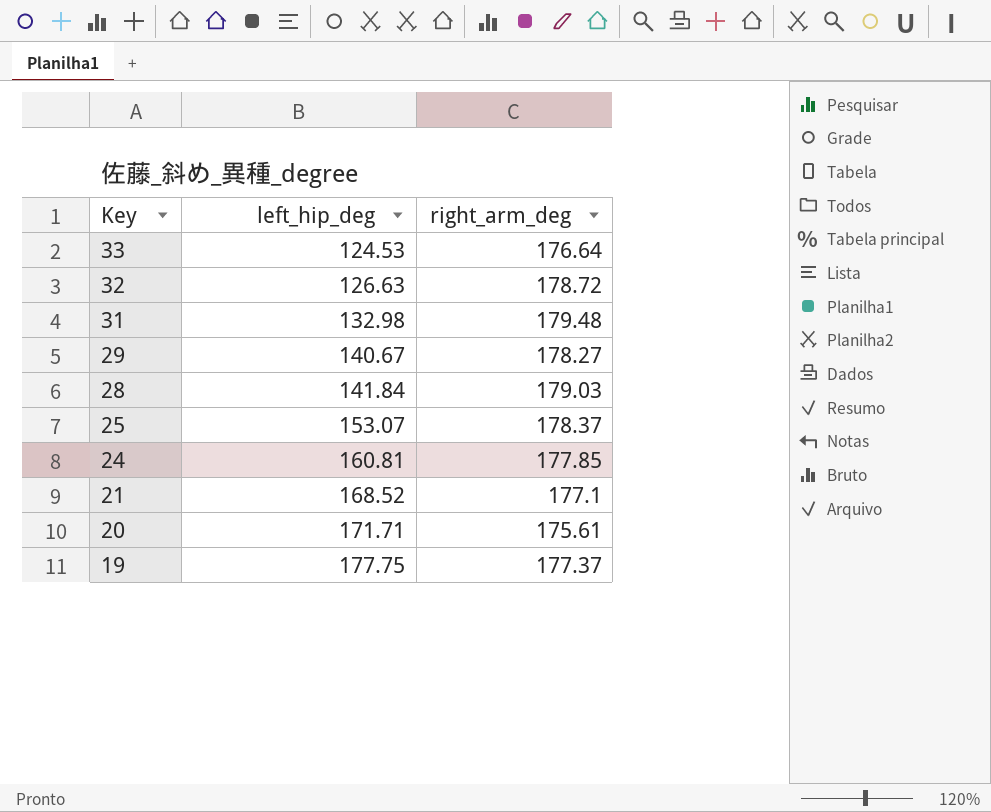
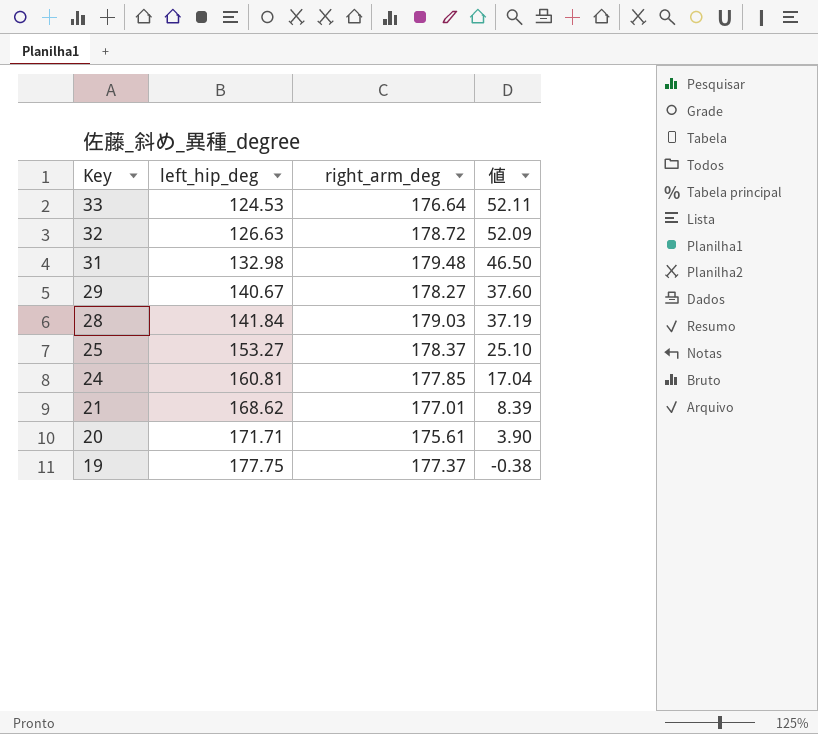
column 値 | formula: none -> [right_arm_deg] - [left_hip_deg]
25 | left_hip_deg: 153.07 -> 153.27
21 | left_hip_deg: 168.52 -> 168.62
21 | right_arm_deg: 177.1 -> 177.01

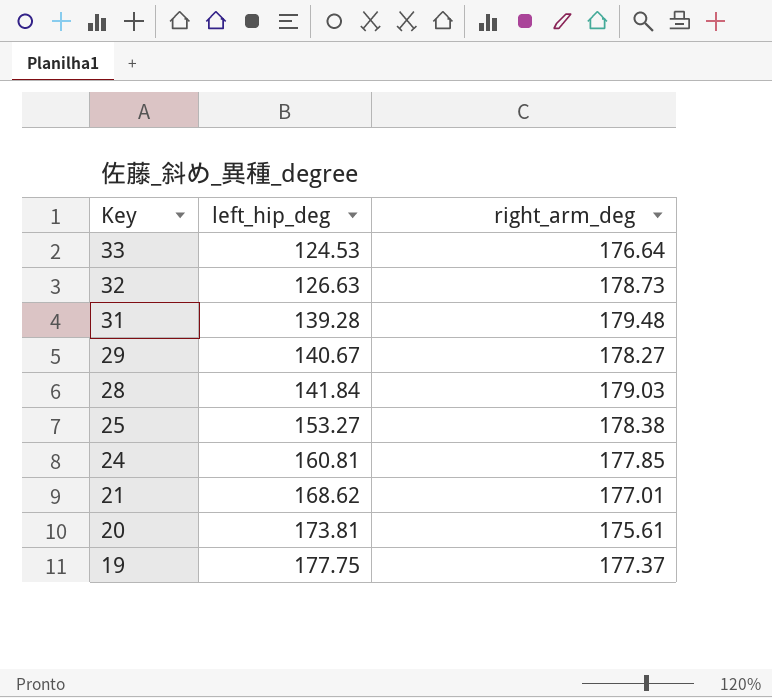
column 値 | formula: [right_arm_deg] - [left_hip_deg] -> none
32 | right_arm_deg: 178.72 -> 178.73
31 | left_hip_deg: 132.98 -> 139.28
25 | right_arm_deg: 178.37 -> 178.38
20 | left_hip_deg: 171.71 -> 173.81

